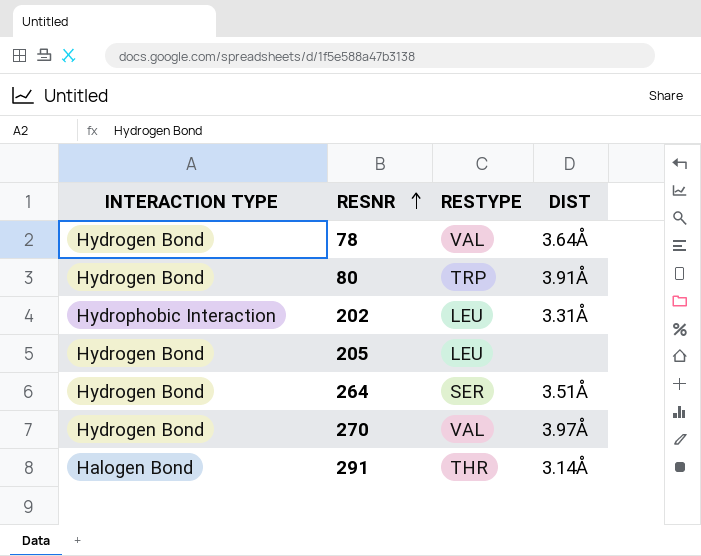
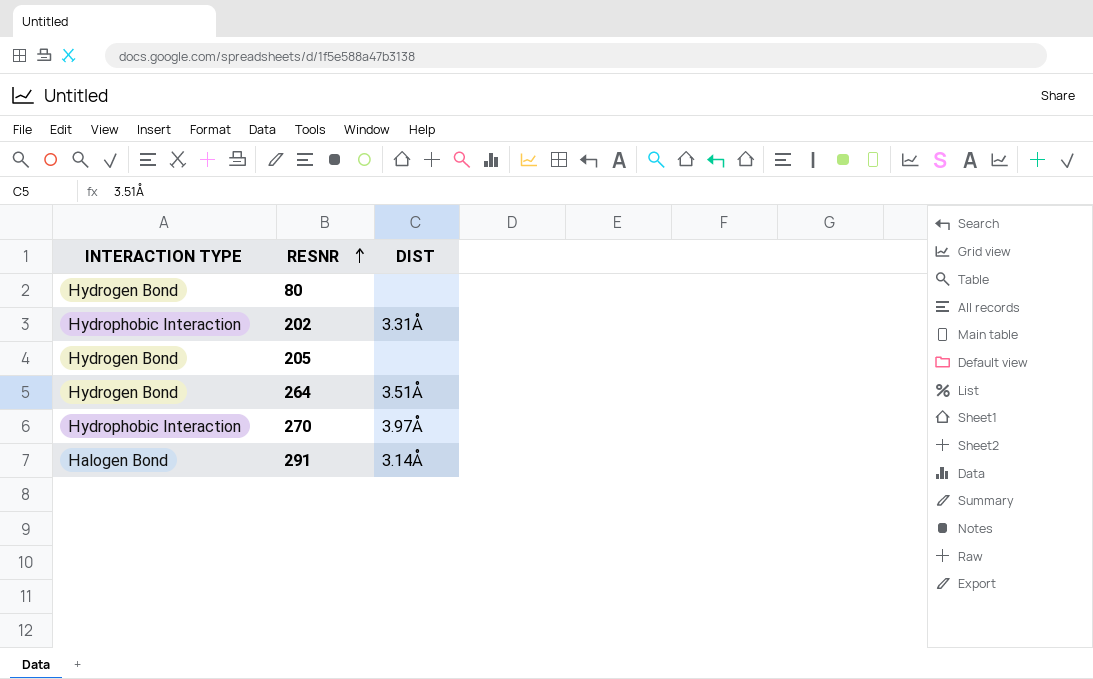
column RESTYPE | position: 3 -> none
row 78: Hydrogen Bond | VAL | 3.64Å -> none
80 | DIST: 3.91Å -> none
270 | INTERACTION TYPE: Hydrogen Bond -> Hydrophobic Interaction

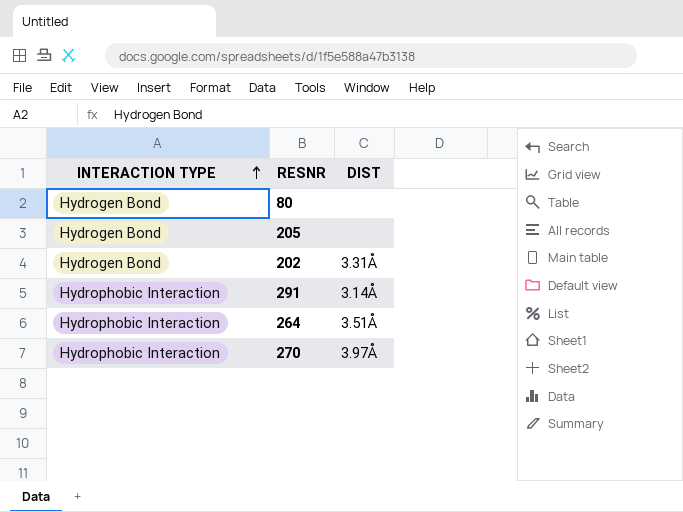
row order: RESNR ascending -> INTERACTION TYPE ascending
202 | INTERACTION TYPE: Hydrophobic Interaction -> Hydrogen Bond
291 | INTERACTION TYPE: Halogen Bond -> Hydrophobic Interaction
264 | INTERACTION TYPE: Hydrogen Bond -> Hydrophobic Interaction

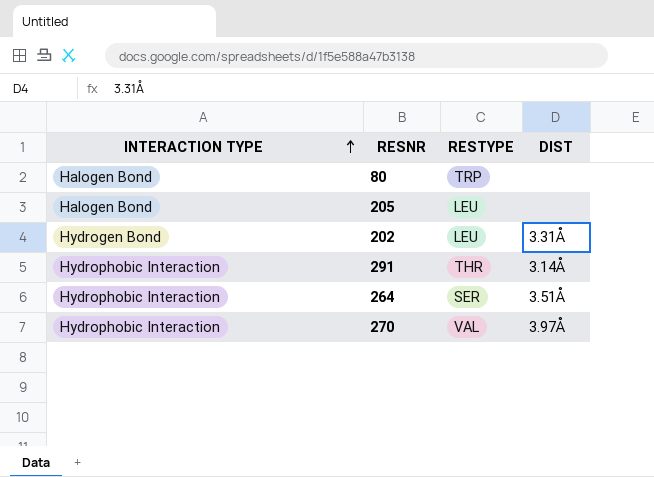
column RESTYPE | position: none -> 3
80 | INTERACTION TYPE: Hydrogen Bond -> Halogen Bond
205 | INTERACTION TYPE: Hydrogen Bond -> Halogen Bond

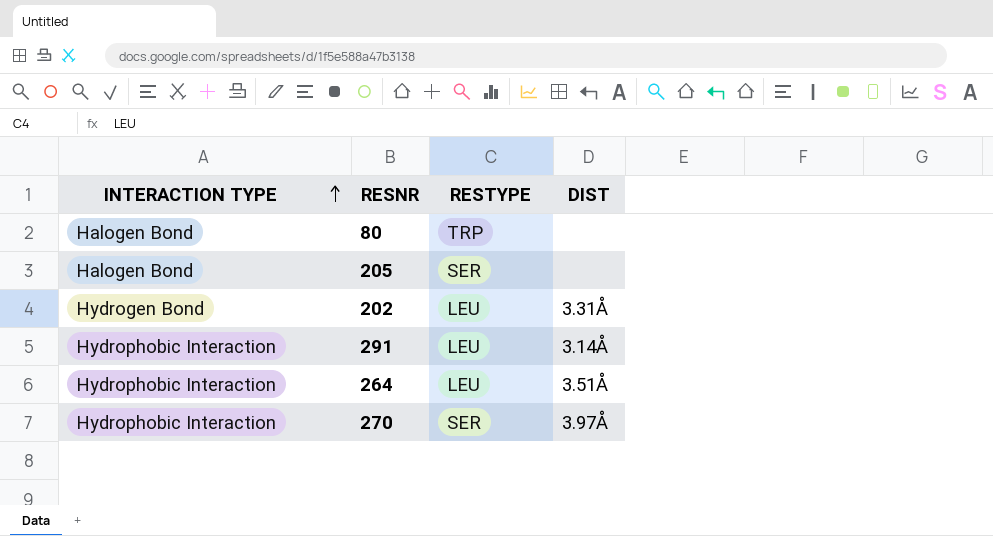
205 | RESTYPE: LEU -> SER
291 | RESTYPE: THR -> LEU
264 | RESTYPE: SER -> LEU
270 | RESTYPE: VAL -> SER

